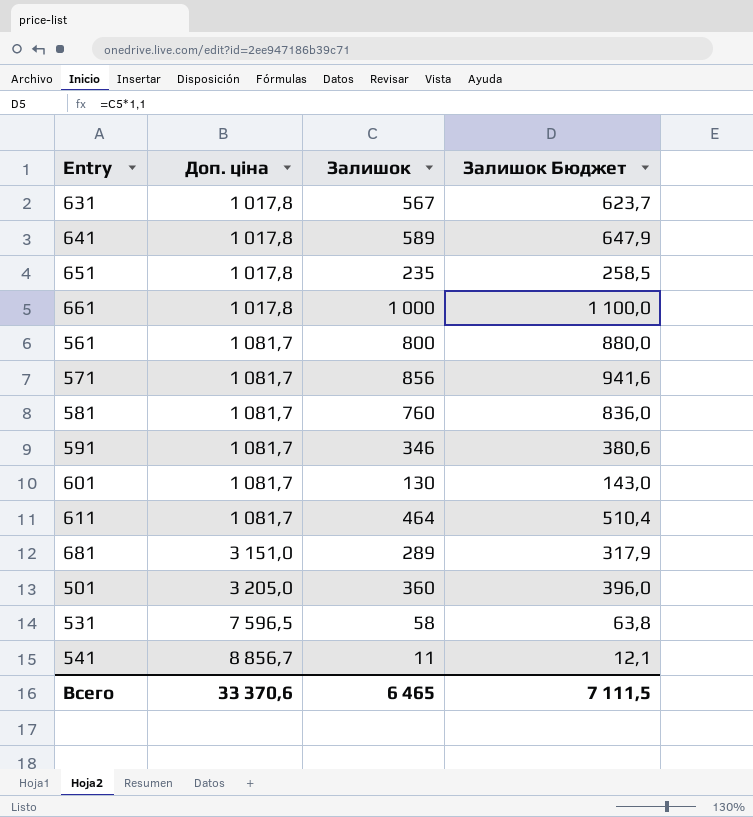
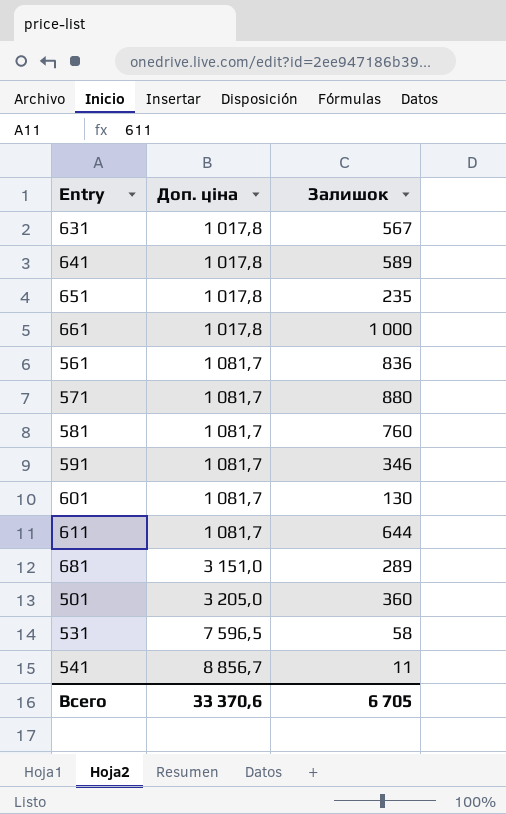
column Залишок Бюджет | formula: [Залишок] * 1,1 -> none
561 | Залишок: 800 -> 836
571 | Залишок: 856 -> 880
611 | Залишок: 464 -> 644
Всего | Залишок: 6 465 -> 6 705

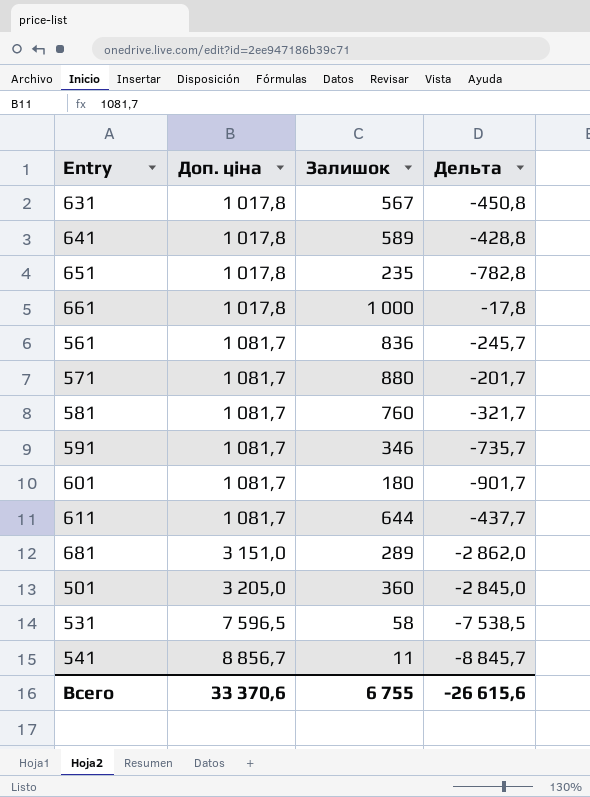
column Дельта | formula: none -> [Залишок] - [Доп. ціна]
601 | Залишок: 130 -> 180
Всего | Залишок: 6 705 -> 6 755

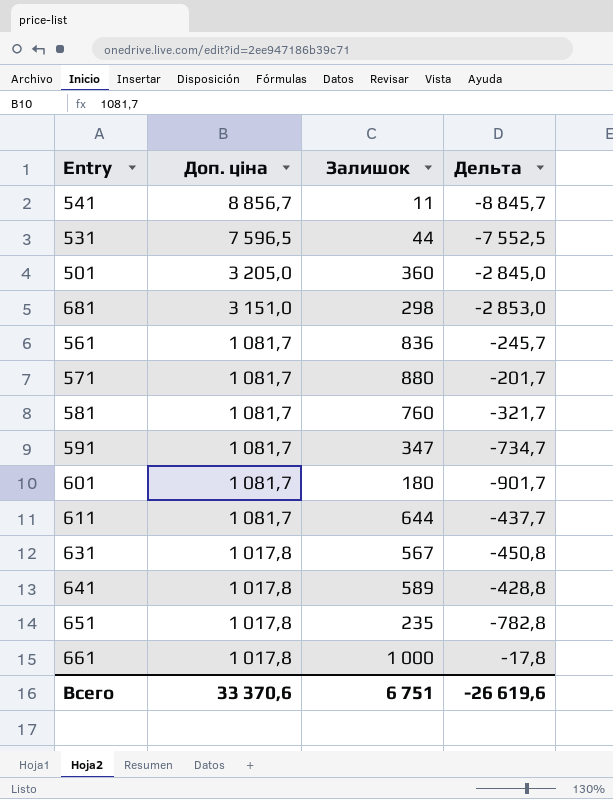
row order: Доп. ціна ascending -> Доп. ціна descending
531 | Залишок: 58 -> 44
531 | Дельта: -7 538,5 -> -7 552,5
681 | Залишок: 289 -> 298
681 | Дельта: -2 862,0 -> -2 853,0
591 | Залишок: 346 -> 347
591 | Дельта: -735,7 -> -734,7
Всего | Залишок: 6 755 -> 6 751
Всего | Дельта: -26 615,6 -> -26 619,6

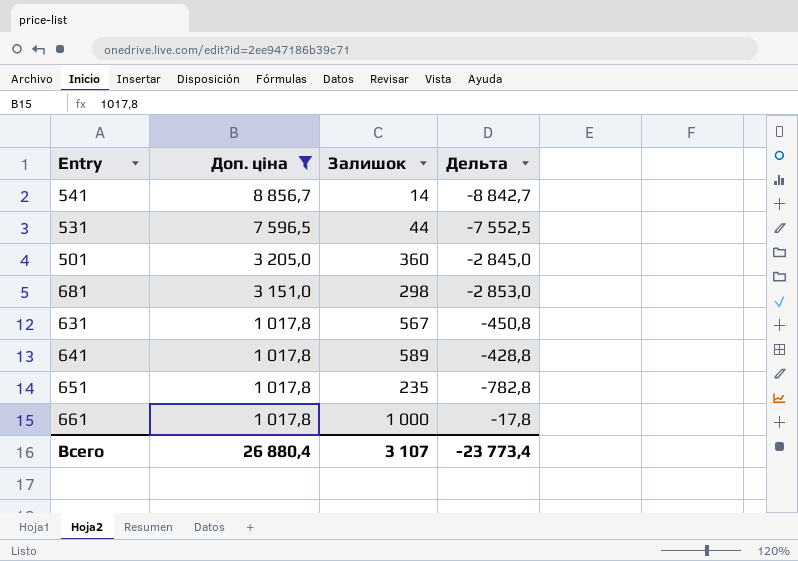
filter: none -> Доп. ціна != 1 081,7
541 | Залишок: 11 -> 14
541 | Дельта: -8 845,7 -> -8 842,7
Всего | Доп. ціна: 33 370,6 -> 26 880,4
Всего | Залишок: 6 751 -> 3 107
Всего | Дельта: -26 619,6 -> -23 773,4

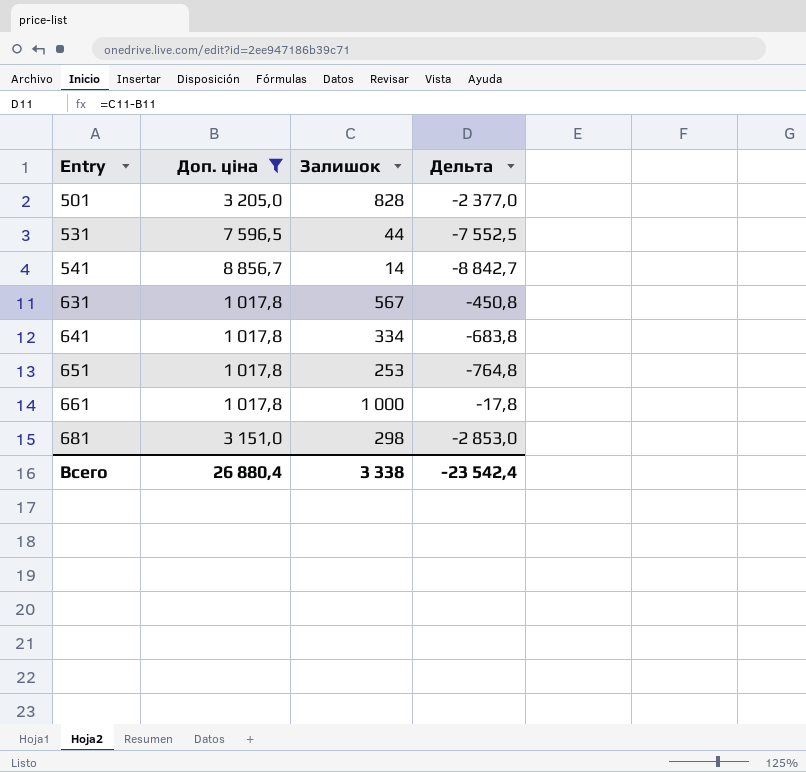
row order: Доп. ціна descending -> Entry ascending
501 | Залишок: 360 -> 828
501 | Дельта: -2 845,0 -> -2 377,0
641 | Залишок: 589 -> 334
641 | Дельта: -428,8 -> -683,8
651 | Залишок: 235 -> 253
651 | Дельта: -782,8 -> -764,8
Всего | Залишок: 3 107 -> 3 338
Всего | Дельта: -23 773,4 -> -23 542,4

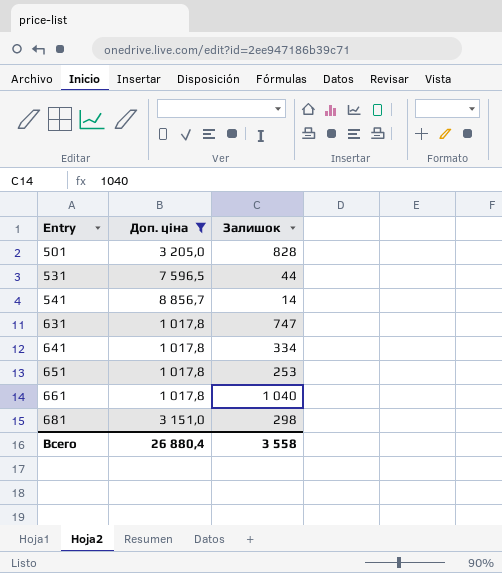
column Дельта | formula: [Залишок] - [Доп. ціна] -> none
631 | Залишок: 567 -> 747
661 | Залишок: 1 000 -> 1 040
Всего | Залишок: 3 338 -> 3 558

